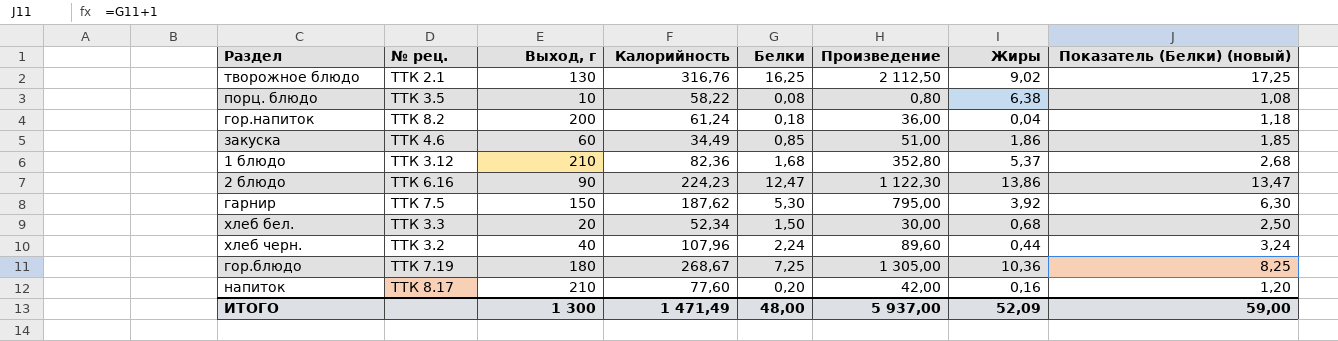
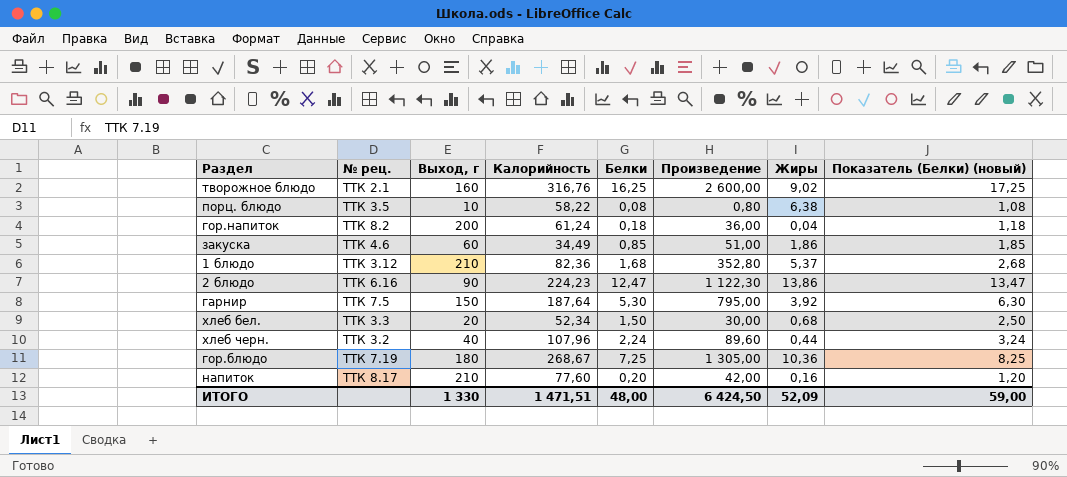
творожное блюдо | Выход, г: 130 -> 160
творожное блюдо | Произведение: 2 112,50 -> 2 600,00
гарнир | Калорийность: 187,62 -> 187,64
ИТОГО | Выход, г: 1 300 -> 1 330
ИТОГО | Калорийность: 1 471,49 -> 1 471,51
ИТОГО | Произведение: 5 937,00 -> 6 424,50

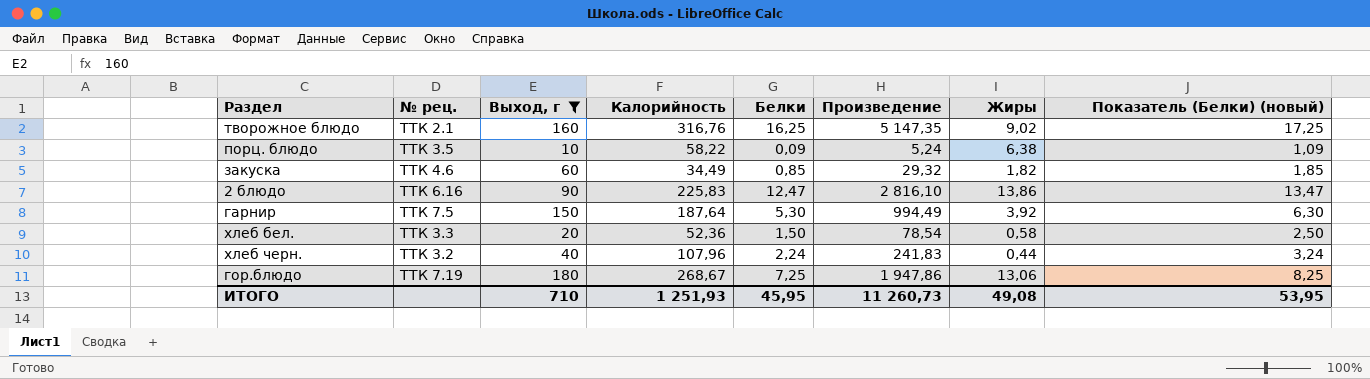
filter: none -> Выход, г <= 180
column Произведение | formula: [Выход, г] * [Белки] -> [Калорийность] * [Белки]
порц. блюдо | Белки: 0,08 -> 0,09
порц. блюдо | Показатель (Белки) (новый): 1,08 -> 1,09
закуска | Жиры: 1,86 -> 1,82
2 блюдо | Калорийность: 224,23 -> 225,83
хлеб бел. | Калорийность: 52,34 -> 52,36
хлеб бел. | Жиры: 0,68 -> 0,58
гор.блюдо | Жиры: 10,36 -> 13,06
ИТОГО | Выход, г: 1 330 -> 710
ИТОГО | Калорийность: 1 471,51 -> 1 251,93
ИТОГО | Белки: 48,00 -> 45,95
ИТОГО | Произведение: 6 424,50 -> 11 260,73
ИТОГО | Жиры: 52,09 -> 49,08
ИТОГО | Показатель (Белки) (новый): 59,00 -> 53,95

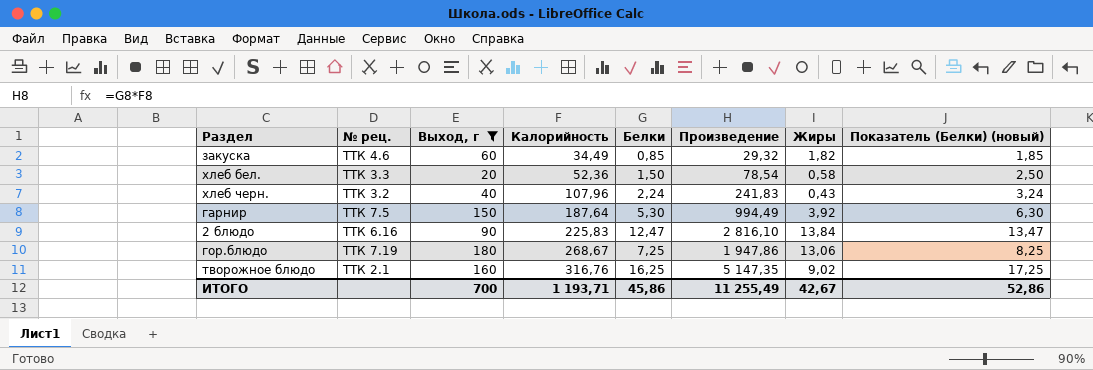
row order: none -> Калорийность ascending
row порц. блюдо: ТТК 3.5 | 10 | 58,22 | 0,09 | 5,24 | 6,38 | 1,09 -> none
хлеб черн. | Жиры: 0,44 -> 0,43
2 блюдо | Жиры: 13,86 -> 13,84
ИТОГО | Выход, г: 710 -> 700
ИТОГО | Калорийность: 1 251,93 -> 1 193,71
ИТОГО | Белки: 45,95 -> 45,86
ИТОГО | Произведение: 11 260,73 -> 11 255,49
ИТОГО | Жиры: 49,08 -> 42,67
ИТОГО | Показатель (Белки) (новый): 53,95 -> 52,86

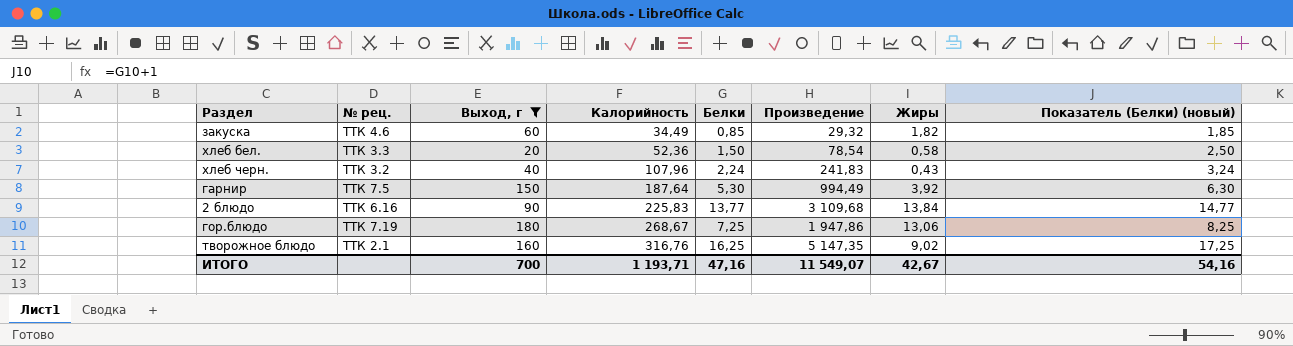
2 блюдо | Белки: 12,47 -> 13,77
2 блюдо | Произведение: 2 816,10 -> 3 109,68
2 блюдо | Показатель (Белки) (новый): 13,47 -> 14,77
ИТОГО | Белки: 45,86 -> 47,16
ИТОГО | Произведение: 11 255,49 -> 11 549,07
ИТОГО | Показатель (Белки) (новый): 52,86 -> 54,16

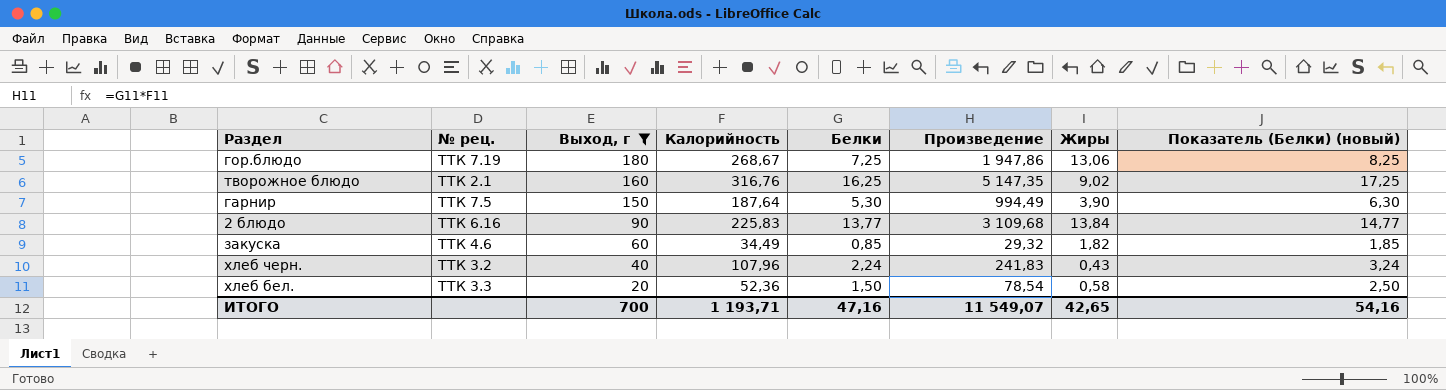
row order: Калорийность ascending -> Выход, г descending
гарнир | Жиры: 3,92 -> 3,90
ИТОГО | Жиры: 42,67 -> 42,65

